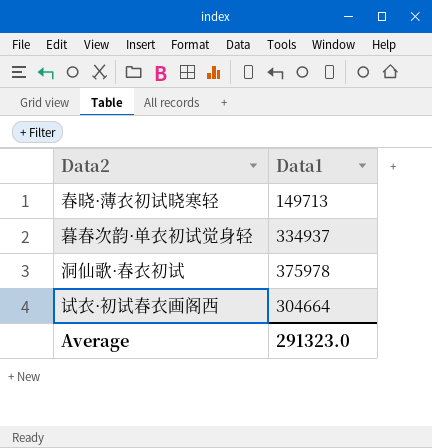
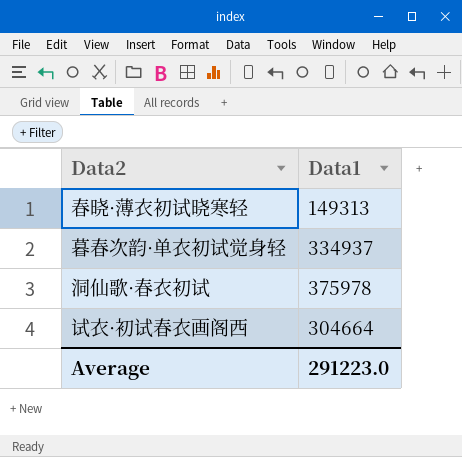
春晓·薄衣初试晓寒轻 | Data1: 149713 -> 149313
Average | Data1: 291323.0 -> 291223.0

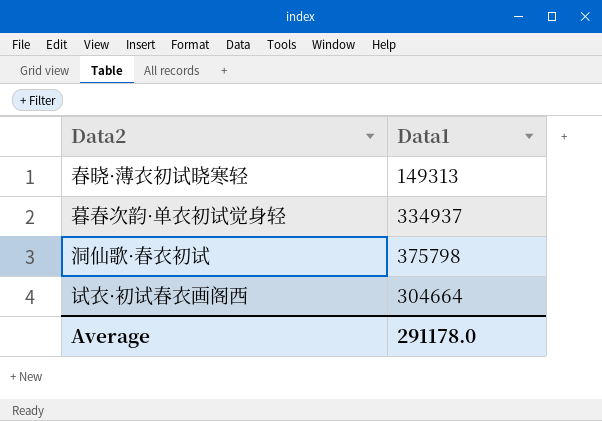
洞仙歌·春衣初试 | Data1: 375978 -> 375798
Average | Data1: 291223.0 -> 291178.0

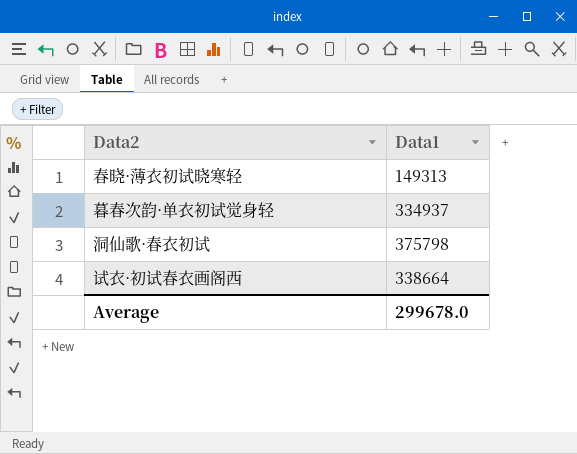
试衣·初试春衣画阁西 | Data1: 304664 -> 338664
Average | Data1: 291178.0 -> 299678.0

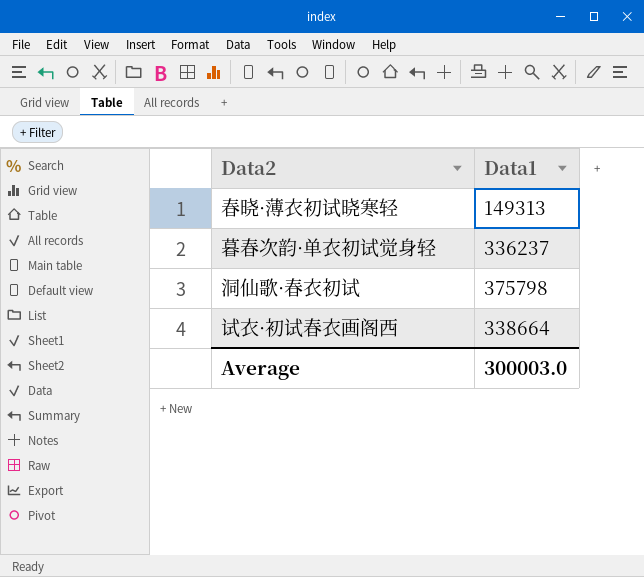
暮春次韵·单衣初试觉身轻 | Data1: 334937 -> 336237
Average | Data1: 299678.0 -> 300003.0

